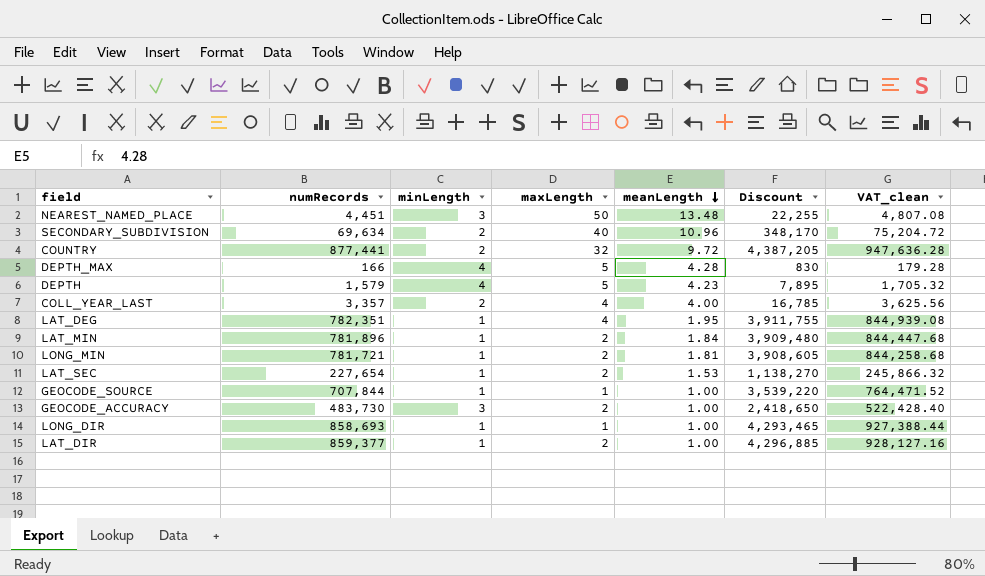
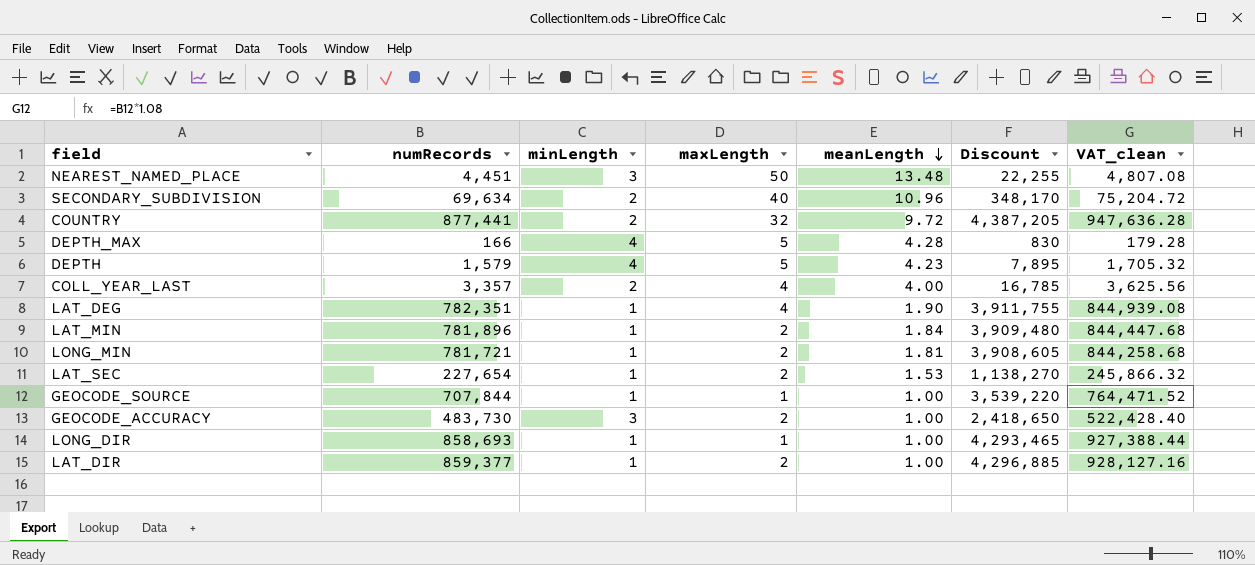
LAT_DEG | meanLength: 1.95 -> 1.90

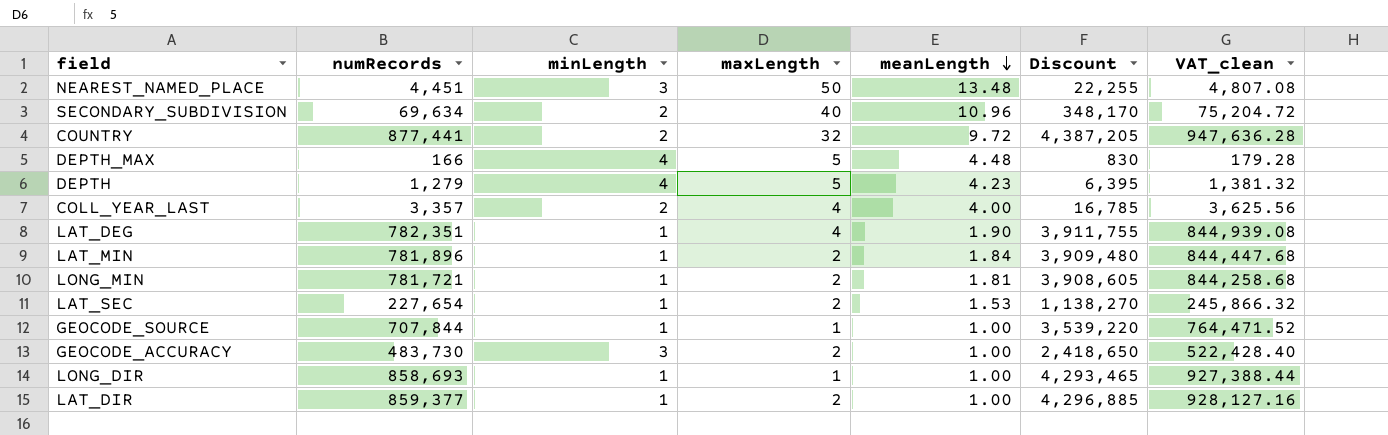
DEPTH_MAX | meanLength: 4.28 -> 4.48
DEPTH | numRecords: 1,579 -> 1,279
DEPTH | Discount: 7,895 -> 6,395
DEPTH | VAT_clean: 1,705.32 -> 1,381.32

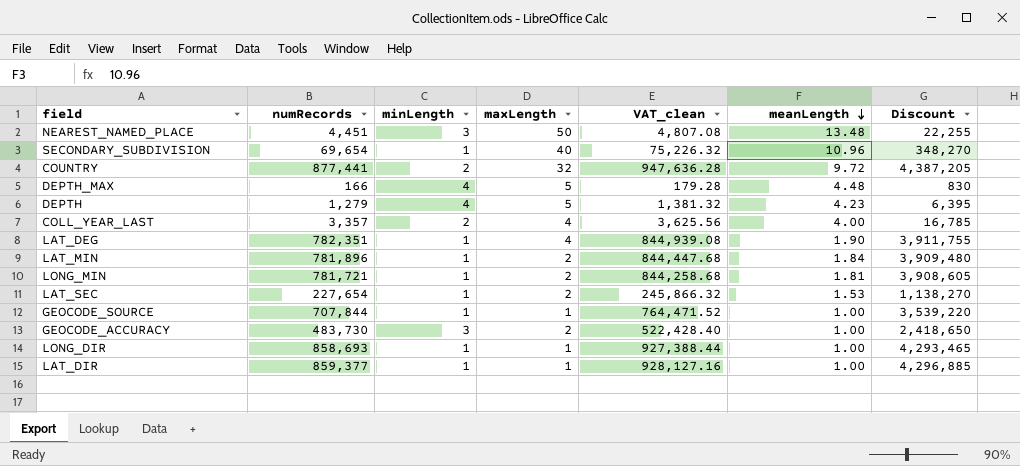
column VAT_clean | position: 7 -> 5
SECONDARY_SUBDIVISION | numRecords: 69,634 -> 69,654
SECONDARY_SUBDIVISION | minLength: 2 -> 1
SECONDARY_SUBDIVISION | VAT_clean: 75,204.72 -> 75,226.32
SECONDARY_SUBDIVISION | Discount: 348,170 -> 348,270
LAT_DIR | maxLength: 2 -> 1

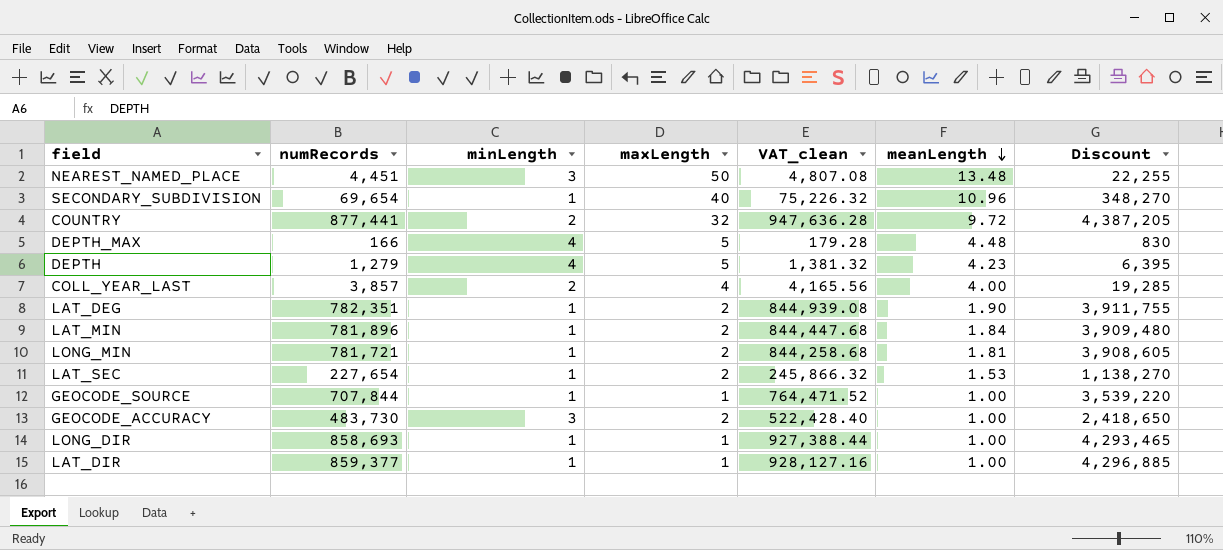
COLL_YEAR_LAST | numRecords: 3,357 -> 3,857
COLL_YEAR_LAST | VAT_clean: 3,625.56 -> 4,165.56
COLL_YEAR_LAST | Discount: 16,785 -> 19,285
LAT_DEG | maxLength: 4 -> 2

